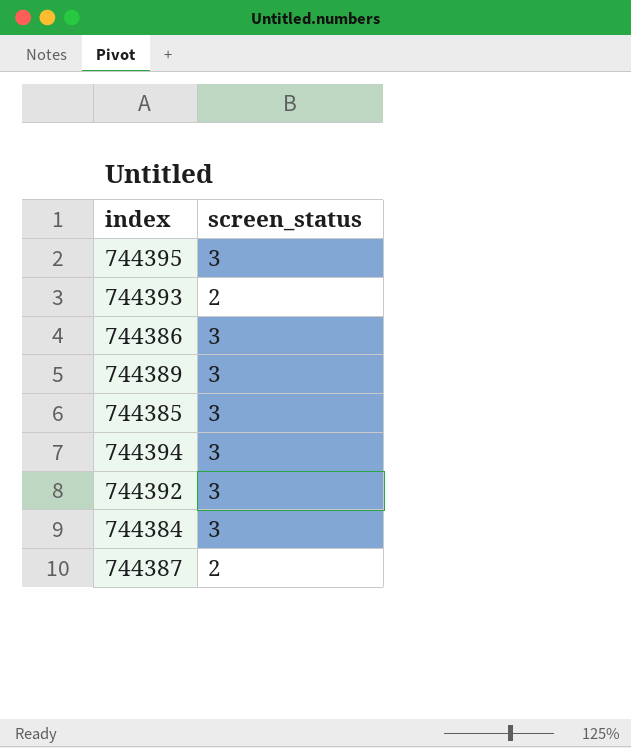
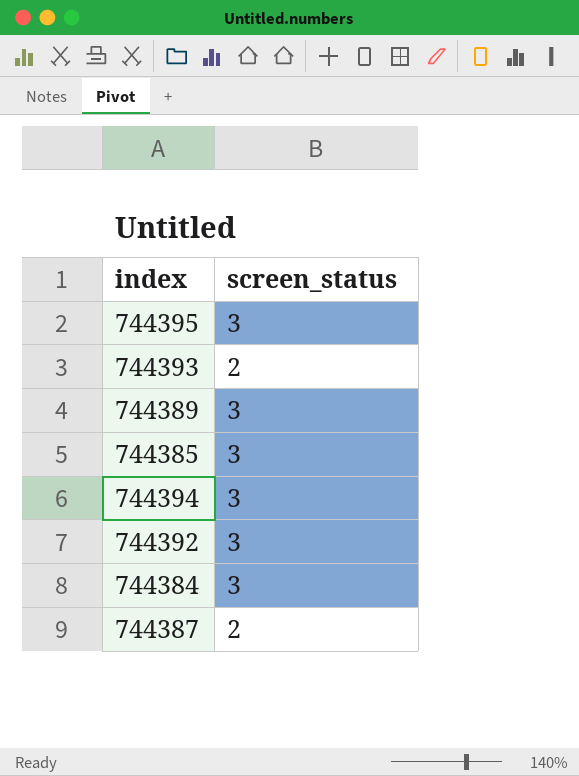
row 744386: 3 -> none

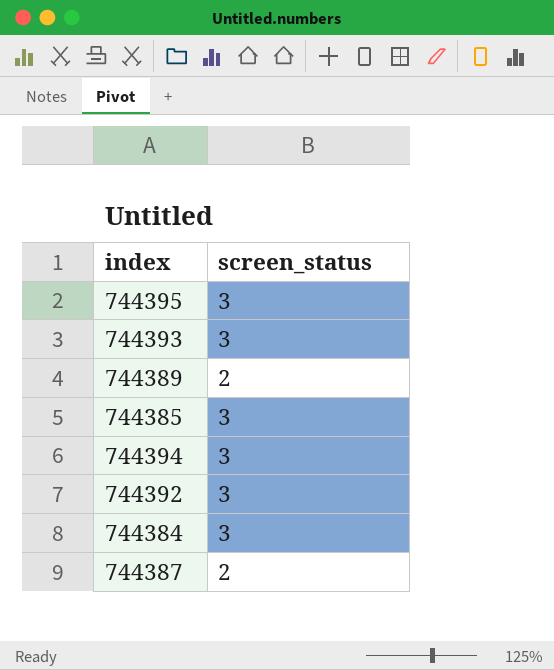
744393 | screen_status: 2 -> 3
744389 | screen_status: 3 -> 2

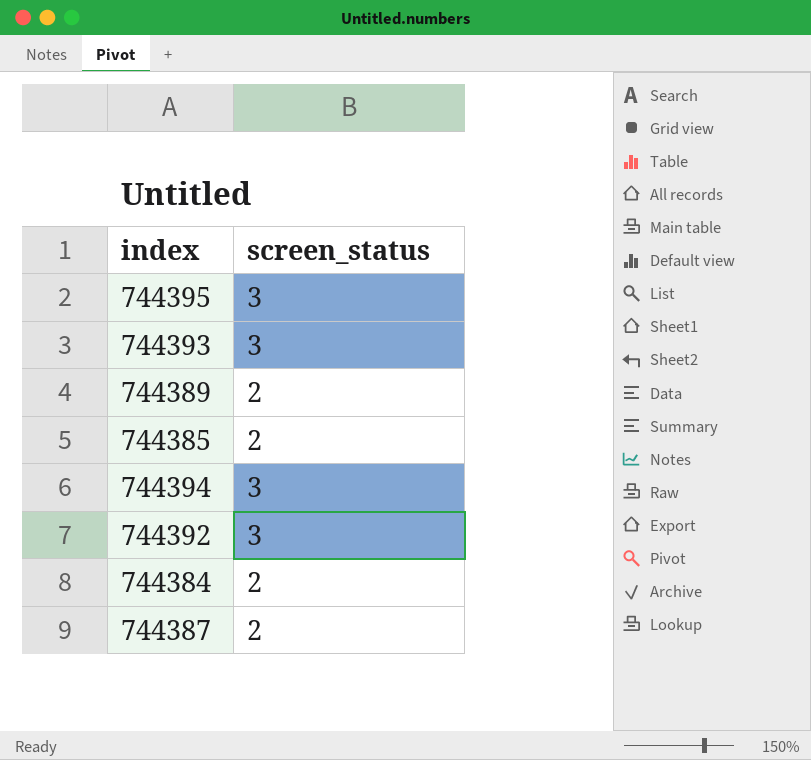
744385 | screen_status: 3 -> 2
744384 | screen_status: 3 -> 2

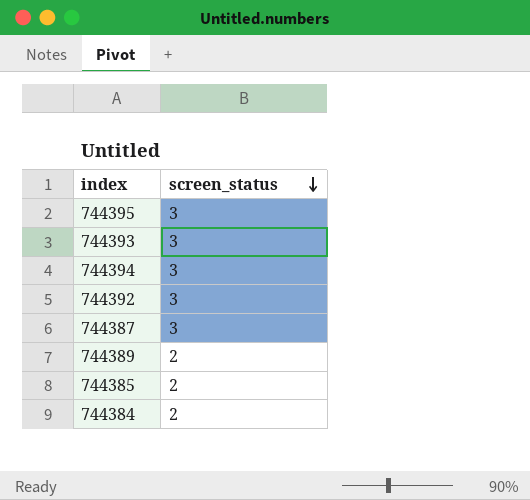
row order: none -> screen_status descending
744387 | screen_status: 2 -> 3

